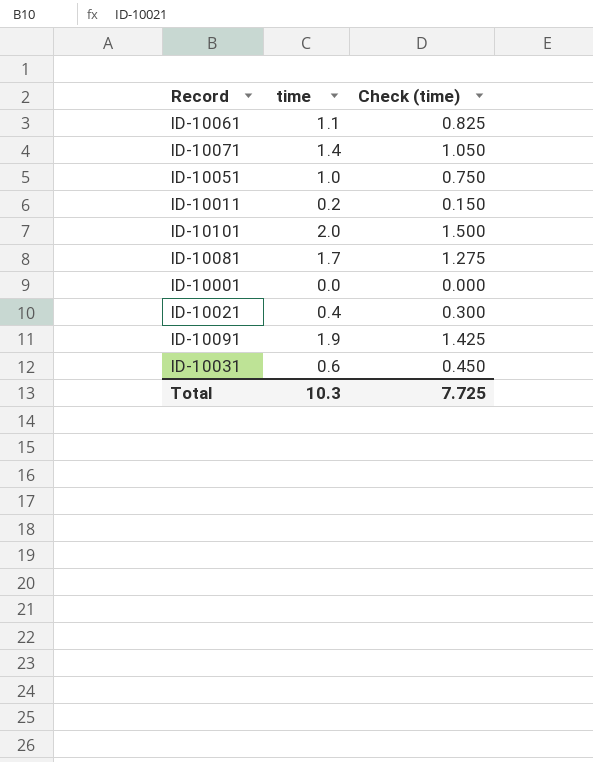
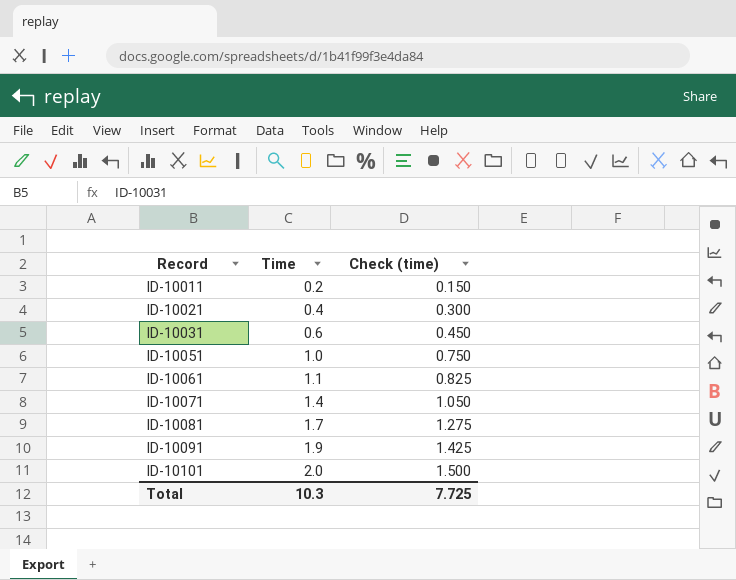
row order: none -> Record ascending
column name: time -> Time
row ID-10001: 0.0 | 0.000 -> none

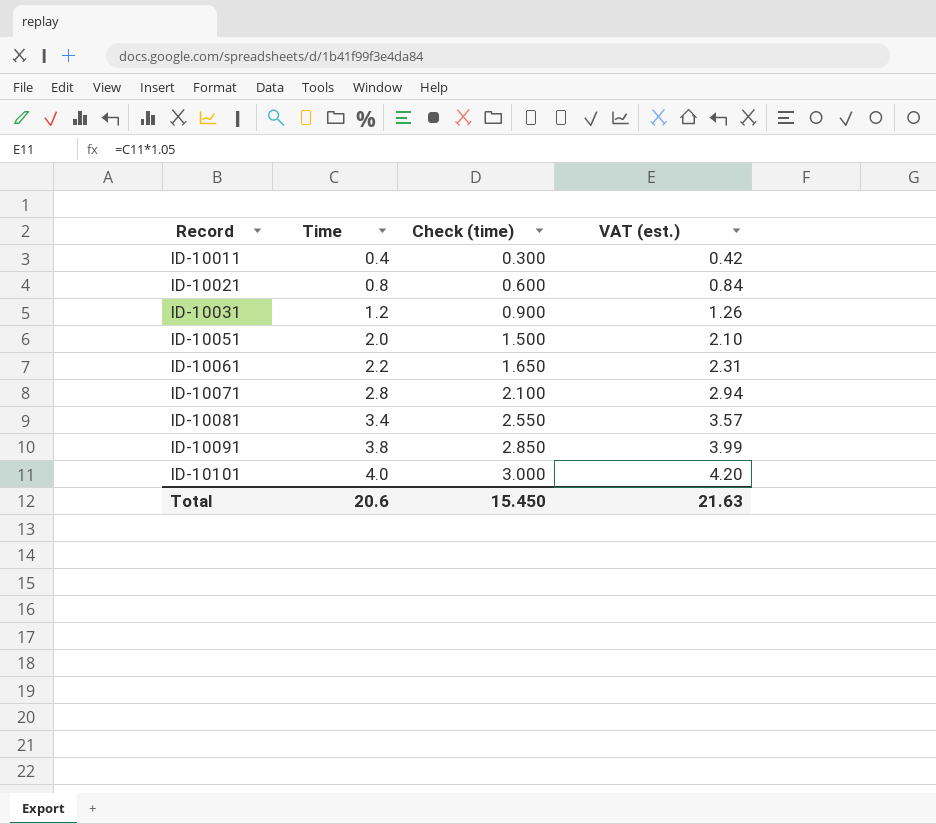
column VAT (est.) | formula: none -> [Time] * 1.05
ID-10011 | Time: 0.2 -> 0.4
ID-10011 | Check (time): 0.150 -> 0.300
ID-10021 | Time: 0.4 -> 0.8
ID-10021 | Check (time): 0.300 -> 0.600
ID-10031 | Time: 0.6 -> 1.2
ID-10031 | Check (time): 0.450 -> 0.900
ID-10051 | Time: 1.0 -> 2.0
ID-10051 | Check (time): 0.750 -> 1.500
ID-10061 | Time: 1.1 -> 2.2
ID-10061 | Check (time): 0.825 -> 1.650
ID-10071 | Time: 1.4 -> 2.8
ID-10071 | Check (time): 1.050 -> 2.100
ID-10081 | Time: 1.7 -> 3.4
ID-10081 | Check (time): 1.275 -> 2.550
ID-10091 | Time: 1.9 -> 3.8
ID-10091 | Check (time): 1.425 -> 2.850
ID-10101 | Time: 2.0 -> 4.0
ID-10101 | Check (time): 1.500 -> 3.000
Total | Time: 10.3 -> 20.6
Total | Check (time): 7.725 -> 15.450

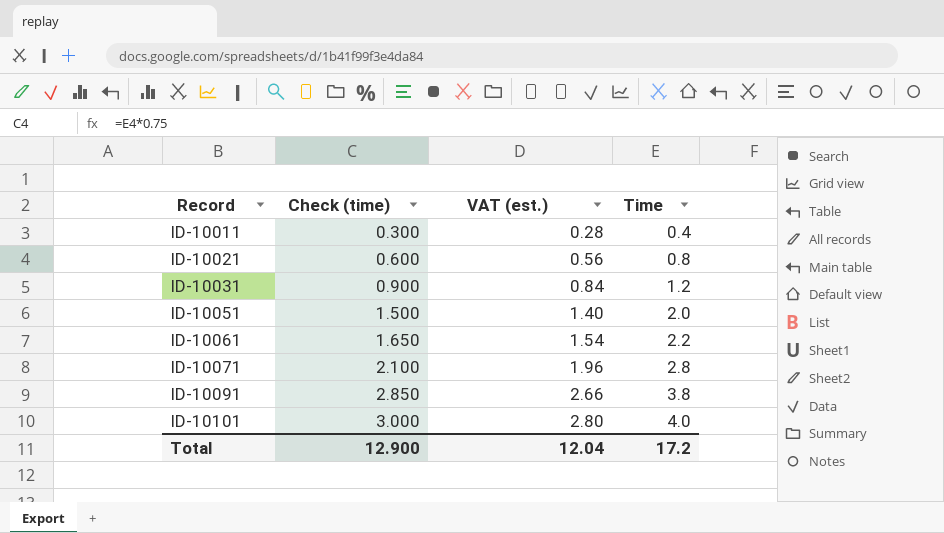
column VAT (est.) | formula: [Time] * 1.05 -> [Time] * 0.7
column Time | position: 2 -> 4
row ID-10081: 3.4 | 2.550 | 3.57 -> none
Total | Check (time): 15.450 -> 12.900
Total | VAT (est.): 21.63 -> 12.04
Total | Time: 20.6 -> 17.2

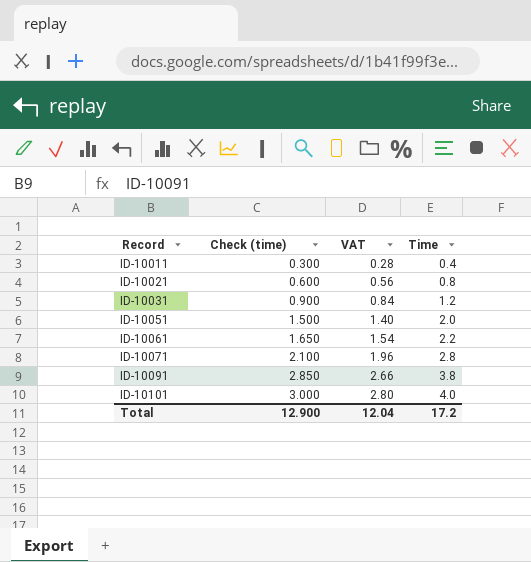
column name: VAT (est.) -> VAT

